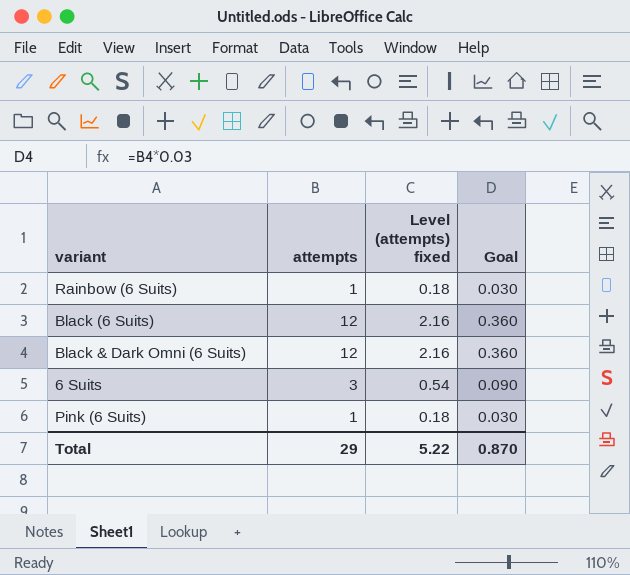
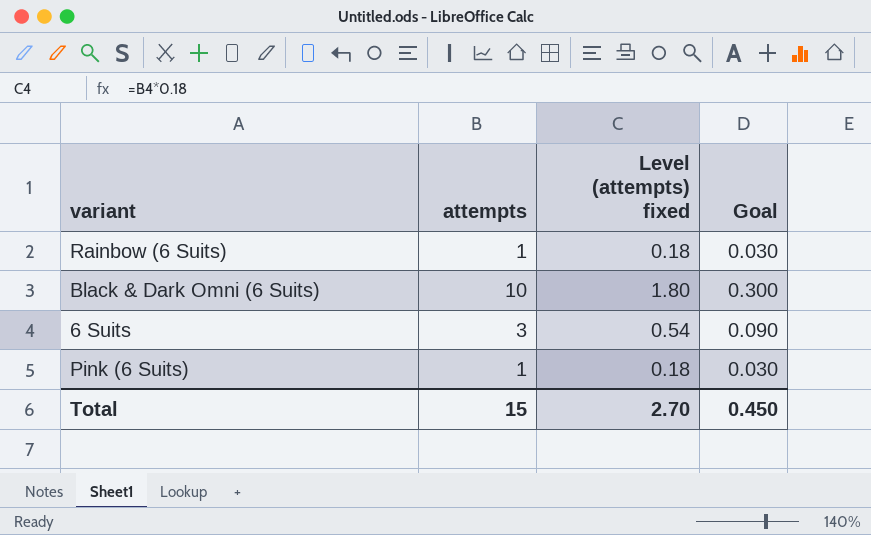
row Black (6 Suits): 12 | 2.16 | 0.360 -> none
Black & Dark Omni (6 Suits) | attempts: 12 -> 10
Black & Dark Omni (6 Suits) | Level (attempts) fixed: 2.16 -> 1.80
Black & Dark Omni (6 Suits) | Goal: 0.360 -> 0.300
Total | attempts: 29 -> 15
Total | Level (attempts) fixed: 5.22 -> 2.70
Total | Goal: 0.870 -> 0.450

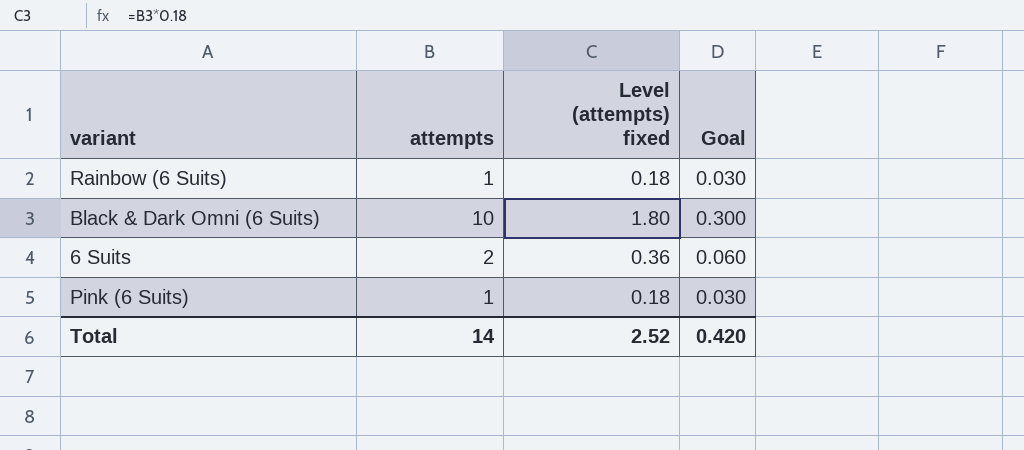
6 Suits | attempts: 3 -> 2
6 Suits | Level (attempts) fixed: 0.54 -> 0.36
6 Suits | Goal: 0.090 -> 0.060
Total | attempts: 15 -> 14
Total | Level (attempts) fixed: 2.70 -> 2.52
Total | Goal: 0.450 -> 0.420

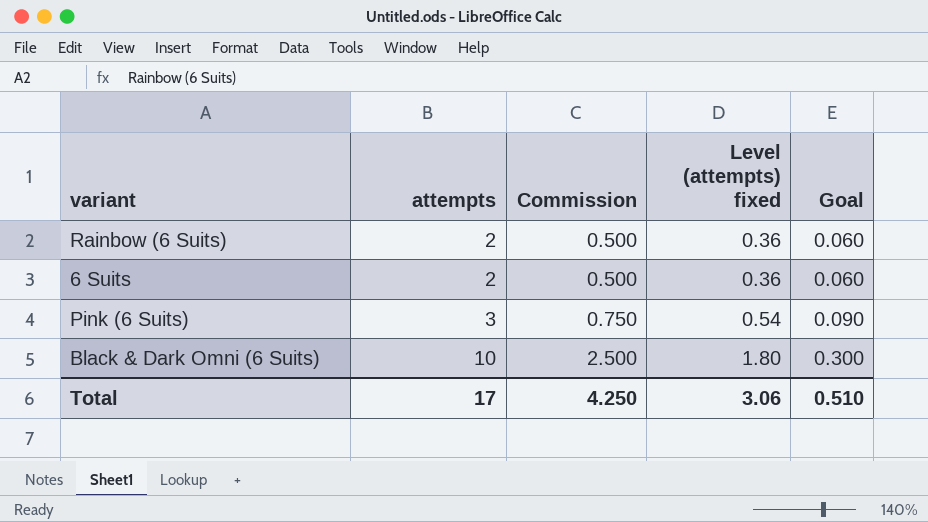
row order: none -> attempts ascending
column Commission | formula: none -> [attempts] * 0.25
Rainbow (6 Suits) | attempts: 1 -> 2
Rainbow (6 Suits) | Level (attempts) fixed: 0.18 -> 0.36
Rainbow (6 Suits) | Goal: 0.030 -> 0.060
Pink (6 Suits) | attempts: 1 -> 3
Pink (6 Suits) | Level (attempts) fixed: 0.18 -> 0.54
Pink (6 Suits) | Goal: 0.030 -> 0.090
Total | attempts: 14 -> 17
Total | Level (attempts) fixed: 2.52 -> 3.06
Total | Goal: 0.420 -> 0.510

